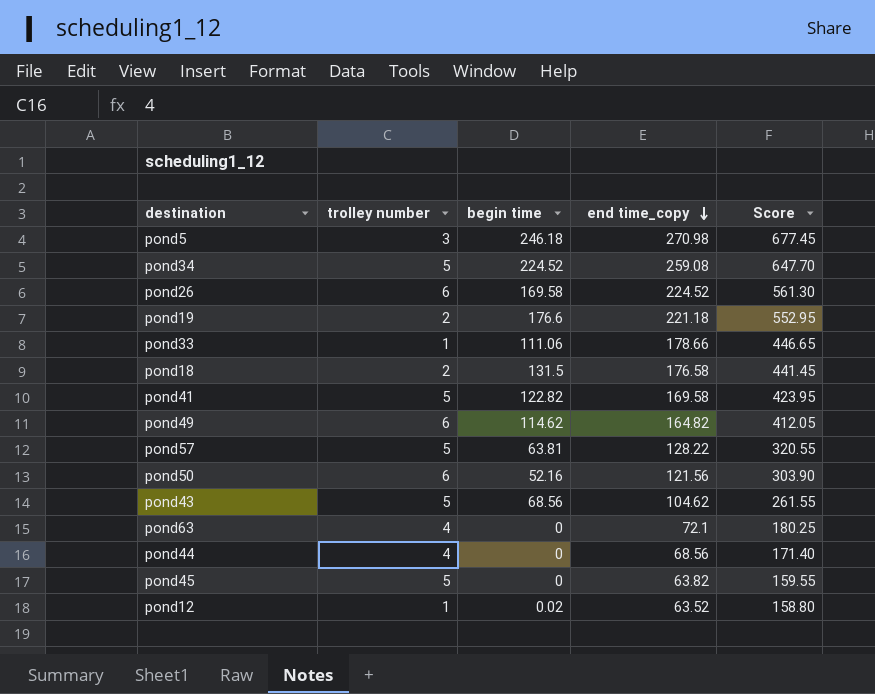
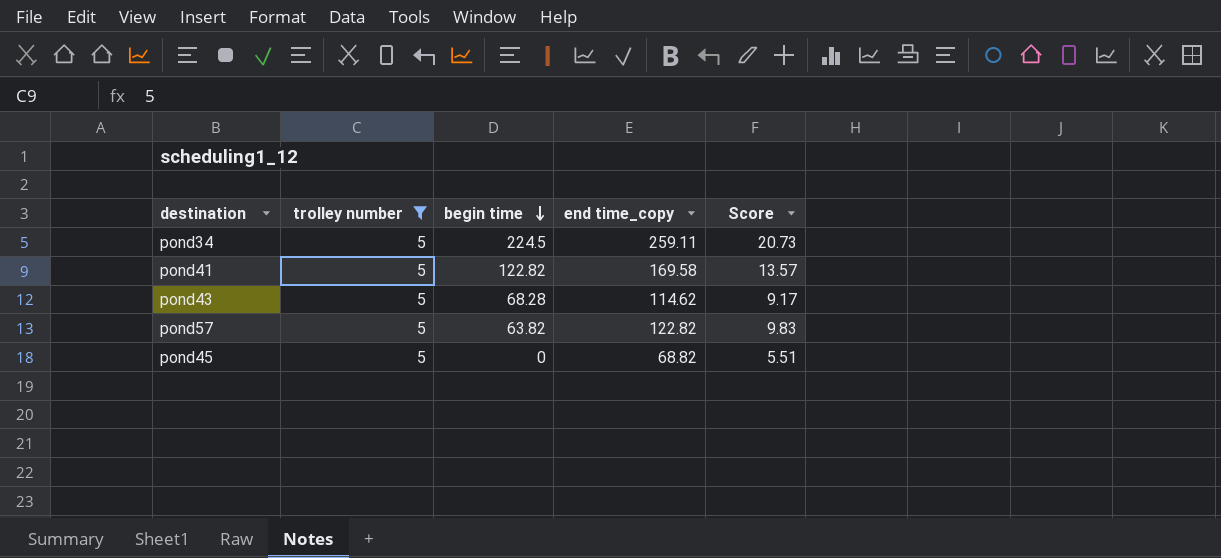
filter: none -> trolley number = 5
row order: end time_copy descending -> begin time descending
column Score | formula: [end time_copy] * 2.5 -> [end time_copy] * 0.08
pond34 | begin time: 224.52 -> 224.5
pond34 | end time_copy: 259.08 -> 259.11
pond43 | begin time: 68.56 -> 68.28
pond43 | end time_copy: 104.62 -> 114.62
pond57 | begin time: 63.81 -> 63.82
pond57 | end time_copy: 128.22 -> 122.82
pond45 | end time_copy: 63.82 -> 68.82

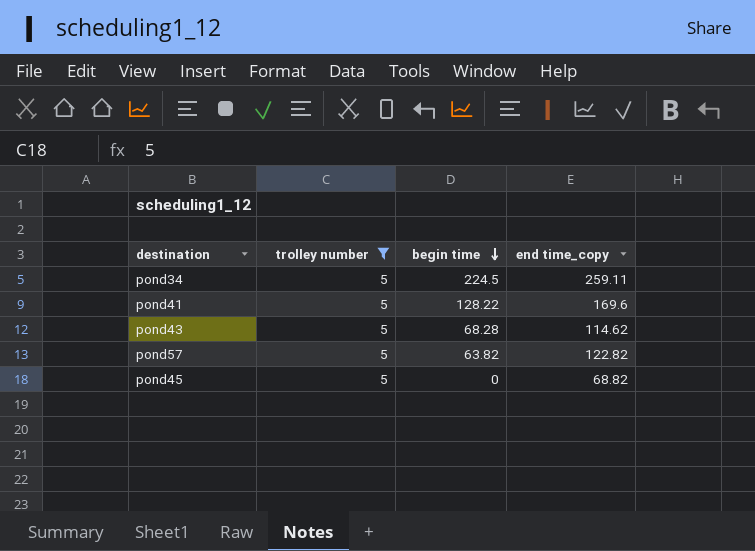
column Score | formula: [end time_copy] * 0.08 -> none
pond41 | begin time: 122.82 -> 128.22
pond41 | end time_copy: 169.58 -> 169.6

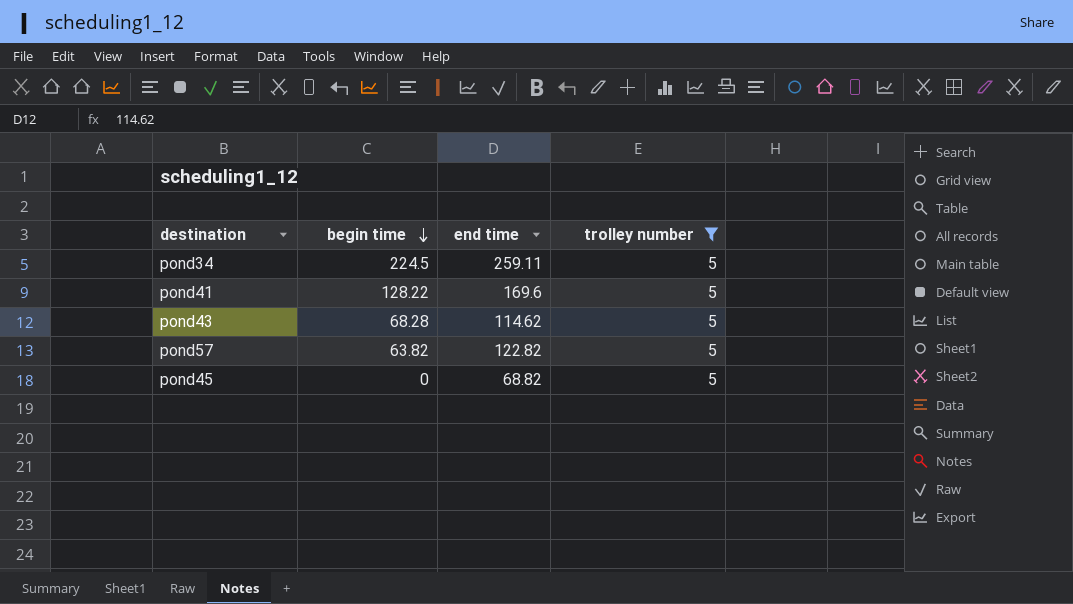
column name: end time_copy -> end time
column trolley number | position: 2 -> 4

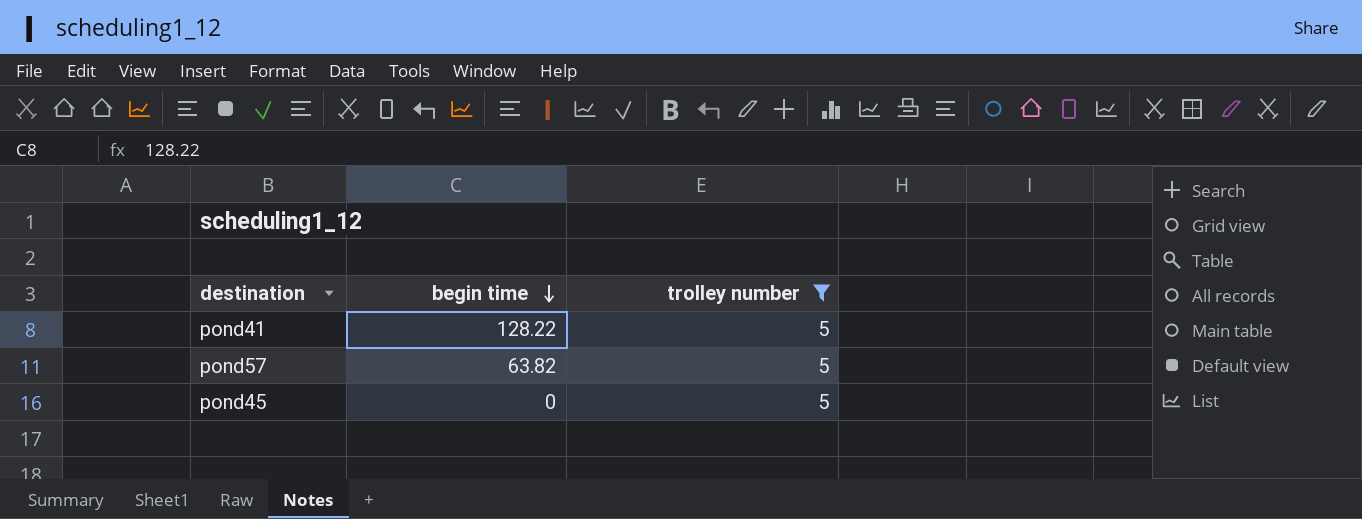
column end time | position: 3 -> none
row pond34: 224.5 | 259.11 | 5 -> none
row pond43: 68.28 | 114.62 | 5 -> none

